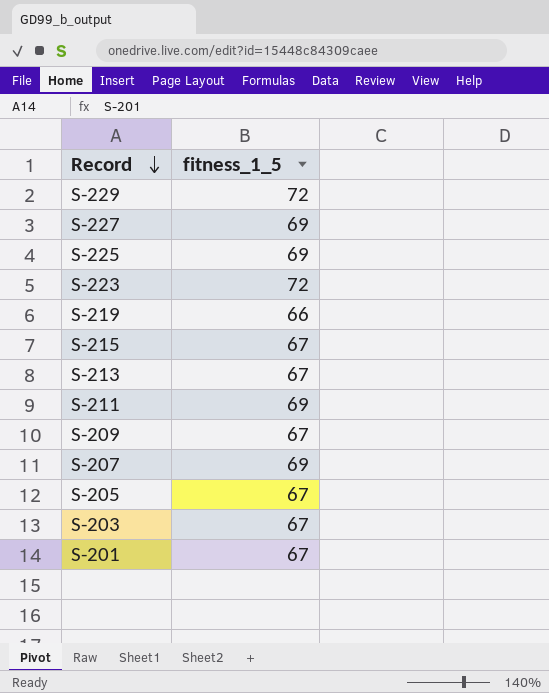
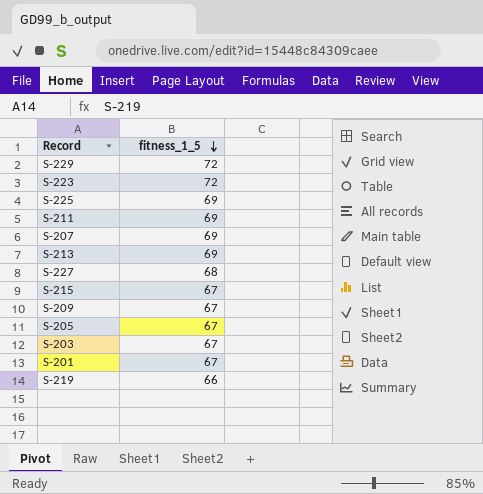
row order: Record descending -> fitness_1_5 descending
S-213 | fitness_1_5: 67 -> 69
S-227 | fitness_1_5: 69 -> 68

